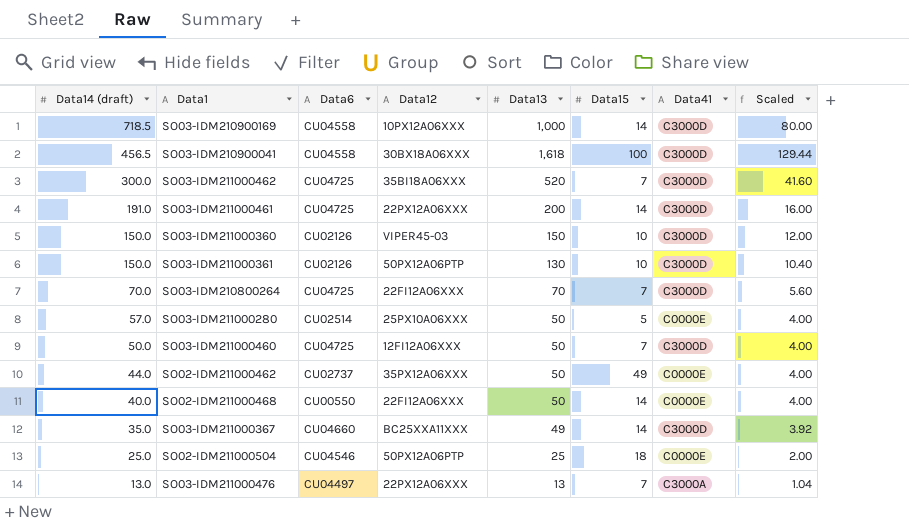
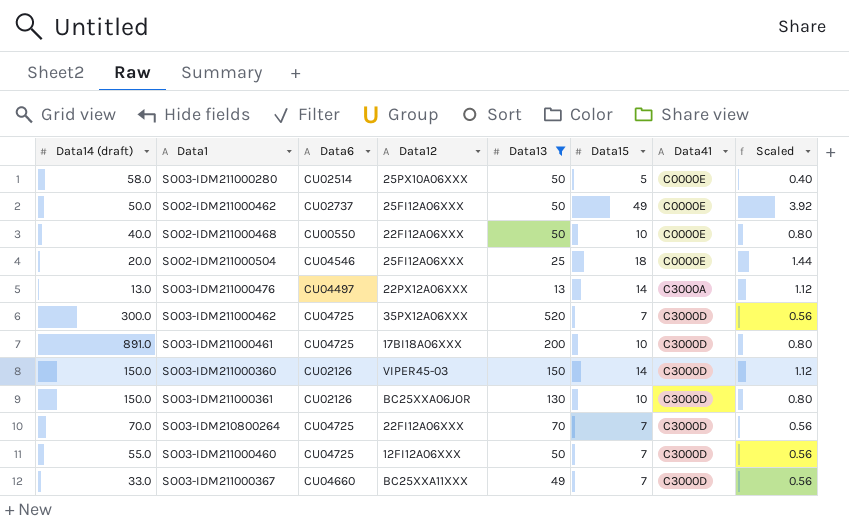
filter: none -> Data13 <= 520
row order: Data14 (draft) descending -> Data41 ascending
column Scaled | formula: [Data13] * 0.08 -> [Data15] * 0.08
SO03-IDM211000280 | Data14 (draft): 57.0 -> 58.0
SO02-IDM211000462 | Data14 (draft): 44.0 -> 50.0
SO02-IDM211000462 | Data12: 35PX12A06XXX -> 25FI12A06XXX
SO02-IDM211000468 | Data15: 14 -> 10
SO02-IDM211000504 | Data14 (draft): 25.0 -> 20.0
SO02-IDM211000504 | Data12: 50PX12A06PTP -> 25FI12A06XXX
SO03-IDM211000476 | Data15: 7 -> 14
SO03-IDM211000462 | Data12: 35BI18A06XXX -> 35PX12A06XXX
SO03-IDM211000461 | Data14 (draft): 191.0 -> 891.0
SO03-IDM211000461 | Data12: 22PX12A06XXX -> 17BI18A06XXX
SO03-IDM211000461 | Data15: 14 -> 10
SO03-IDM211000360 | Data15: 10 -> 14
SO03-IDM211000361 | Data12: 50PX12A06PTP -> BC25XXA06JOR
SO03-IDM211000460 | Data14 (draft): 50.0 -> 55.0
SO03-IDM211000367 | Data14 (draft): 35.0 -> 33.0
SO03-IDM211000367 | Data15: 14 -> 7

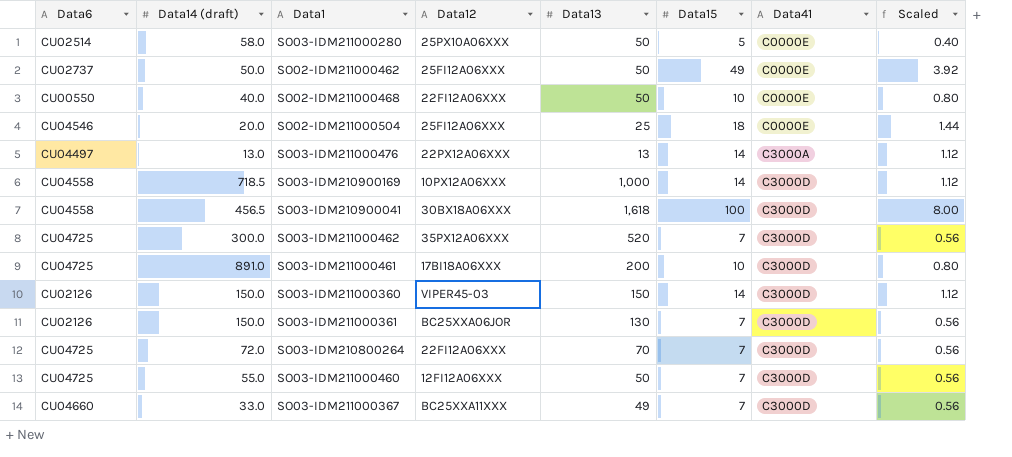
filter: Data13 <= 520 -> none
column Data6 | position: 3 -> 1
SO03-IDM211000361 | Data15: 10 -> 7
SO03-IDM211000361 | Scaled: 0.80 -> 0.56
SO03-IDM210800264 | Data14 (draft): 70.0 -> 72.0

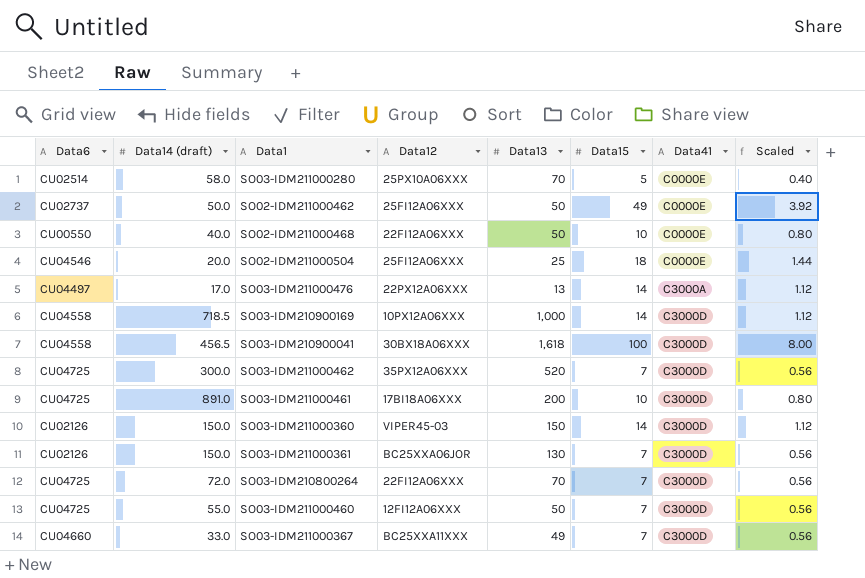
SO03-IDM211000280 | Data13: 50 -> 70
SO03-IDM211000476 | Data14 (draft): 13.0 -> 17.0

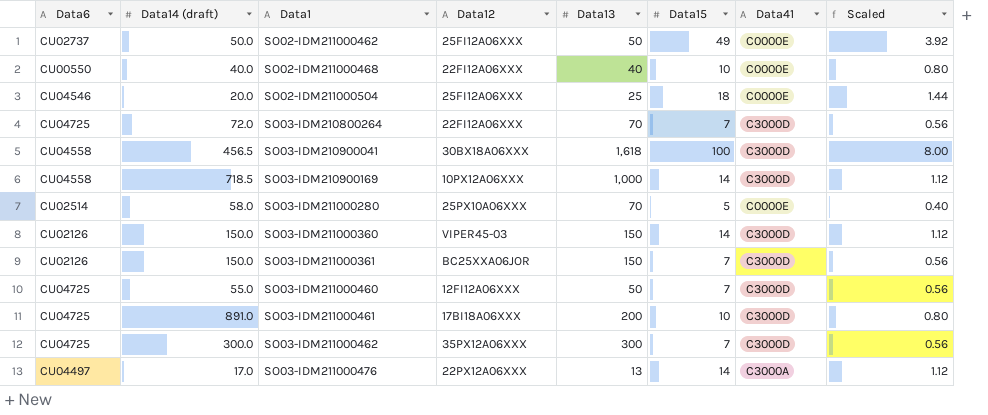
row order: Data41 ascending -> Data1 ascending
row SO03-IDM211000367: CU04660 | 33.0 | BC25XXA11XXX | 49 | 7 | C3000D | 0.56 -> none
SO02-IDM211000468 | Data13: 50 -> 40
SO03-IDM211000361 | Data13: 130 -> 150
SO03-IDM211000462 | Data13: 520 -> 300

